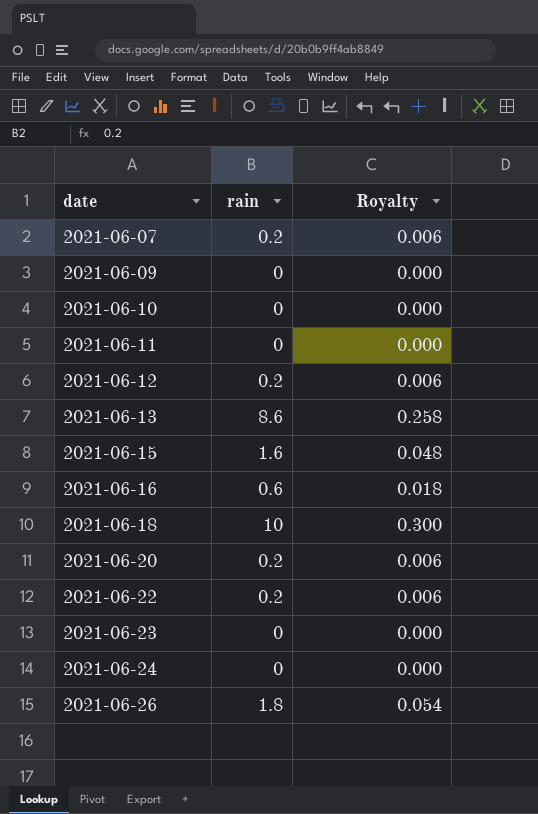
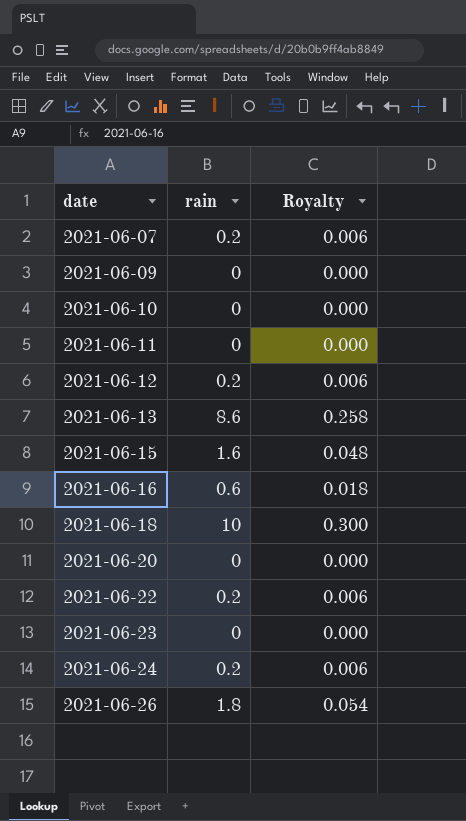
2021-06-20 | rain: 0.2 -> 0
2021-06-20 | Royalty: 0.006 -> 0.000
2021-06-24 | rain: 0 -> 0.2
2021-06-24 | Royalty: 0.000 -> 0.006

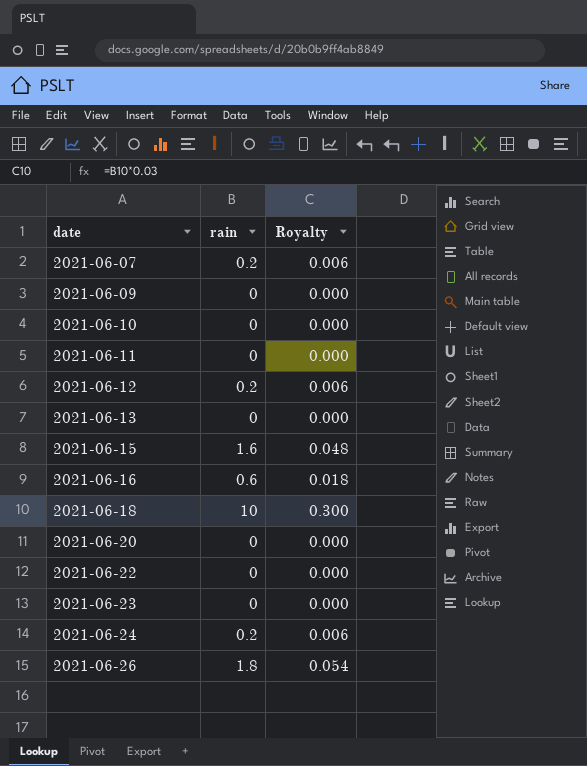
2021-06-13 | rain: 8.6 -> 0
2021-06-13 | Royalty: 0.258 -> 0.000
2021-06-22 | rain: 0.2 -> 0
2021-06-22 | Royalty: 0.006 -> 0.000

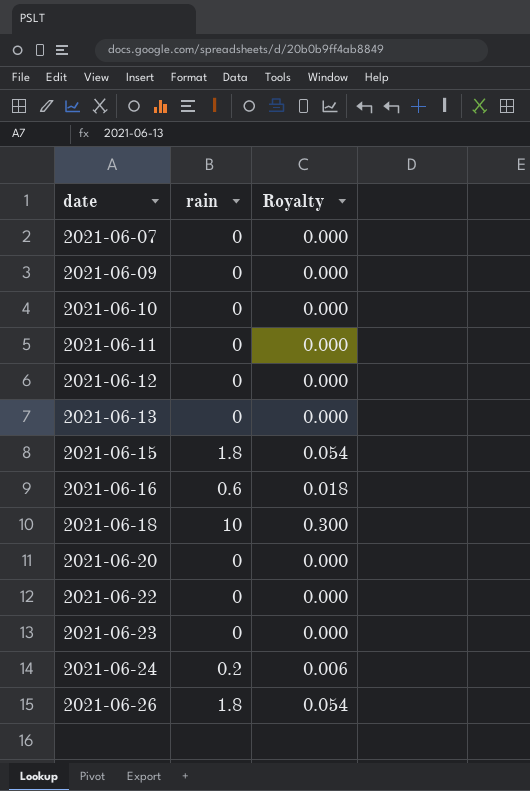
2021-06-07 | rain: 0.2 -> 0
2021-06-07 | Royalty: 0.006 -> 0.000
2021-06-12 | rain: 0.2 -> 0
2021-06-12 | Royalty: 0.006 -> 0.000
2021-06-15 | rain: 1.6 -> 1.8
2021-06-15 | Royalty: 0.048 -> 0.054

